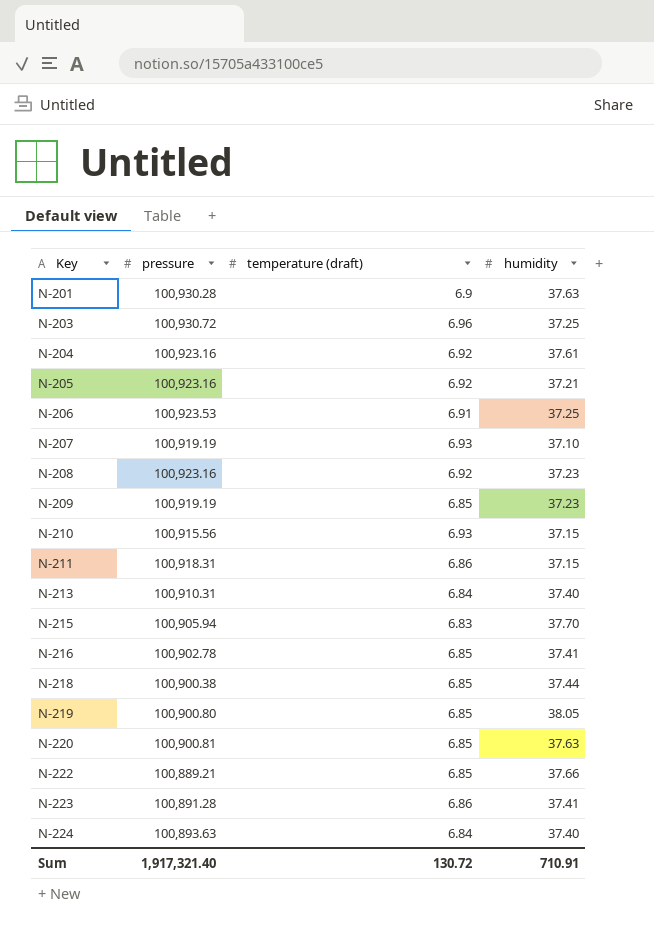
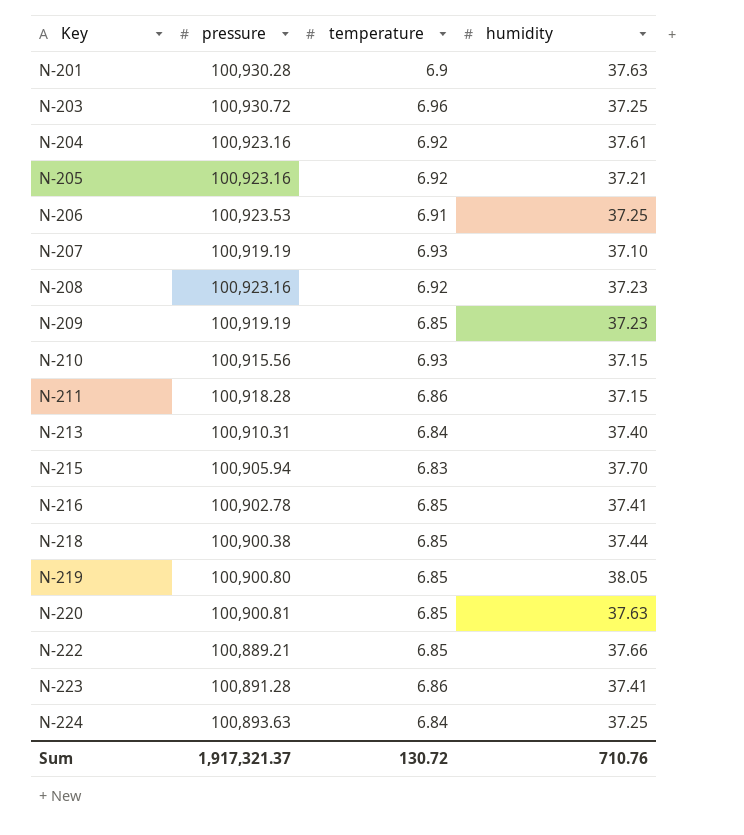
column name: temperature (draft) -> temperature
N-211 | pressure: 100,918.31 -> 100,918.28
N-224 | humidity: 37.40 -> 37.25
Sum | pressure: 1,917,321.40 -> 1,917,321.37
Sum | humidity: 710.91 -> 710.76

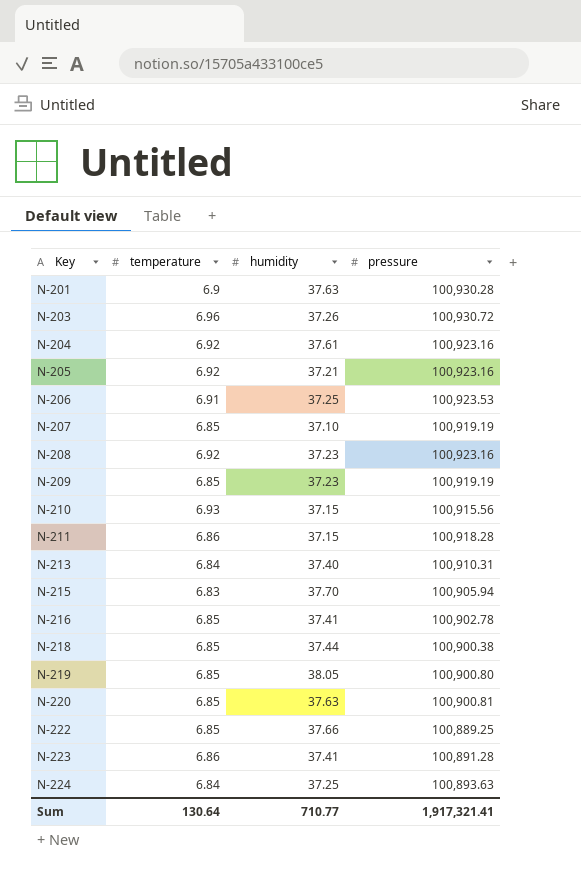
column pressure | position: 2 -> 4
N-203 | humidity: 37.25 -> 37.26
N-207 | temperature: 6.93 -> 6.85
N-222 | pressure: 100,889.21 -> 100,889.25
Sum | temperature: 130.72 -> 130.64
Sum | humidity: 710.76 -> 710.77
Sum | pressure: 1,917,321.37 -> 1,917,321.41

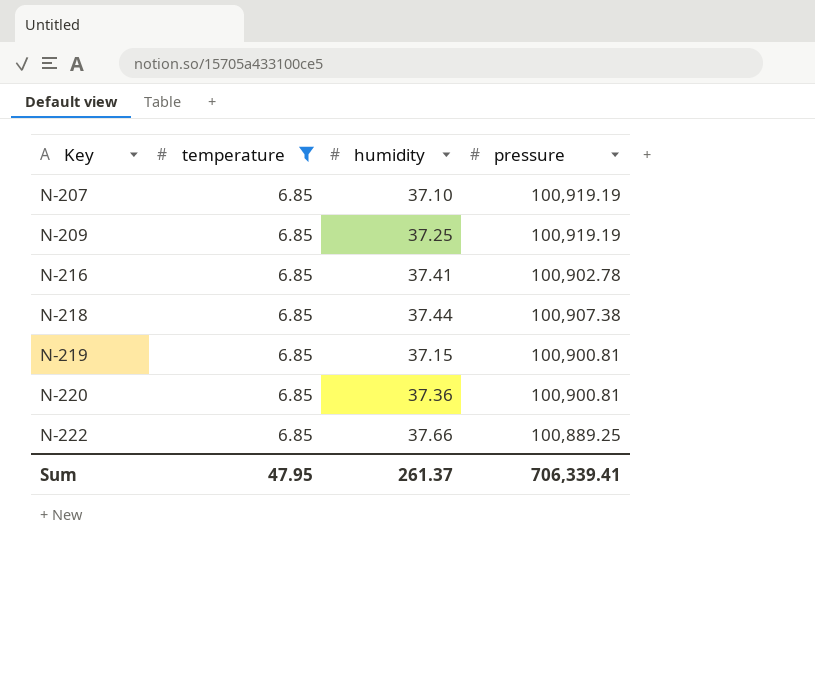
filter: none -> temperature = 6.85
N-209 | humidity: 37.23 -> 37.25
N-218 | pressure: 100,900.38 -> 100,907.38
N-219 | humidity: 38.05 -> 37.15
N-219 | pressure: 100,900.80 -> 100,900.81
N-220 | humidity: 37.63 -> 37.36
Sum | temperature: 130.64 -> 47.95
Sum | humidity: 710.77 -> 261.37
Sum | pressure: 1,917,321.41 -> 706,339.41

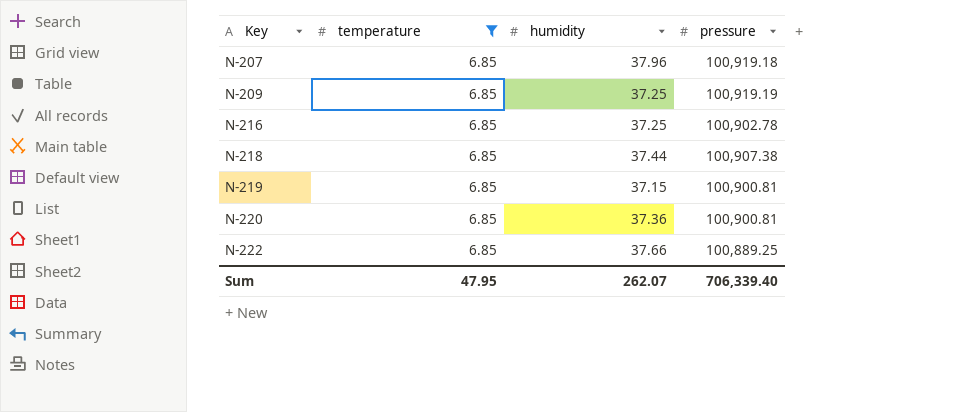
N-207 | humidity: 37.10 -> 37.96
N-207 | pressure: 100,919.19 -> 100,919.18
N-216 | humidity: 37.41 -> 37.25
Sum | humidity: 261.37 -> 262.07
Sum | pressure: 706,339.41 -> 706,339.40

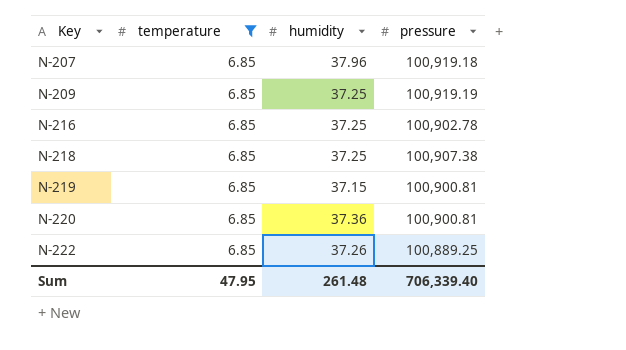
N-218 | humidity: 37.44 -> 37.25
N-222 | humidity: 37.66 -> 37.26
Sum | humidity: 262.07 -> 261.48

